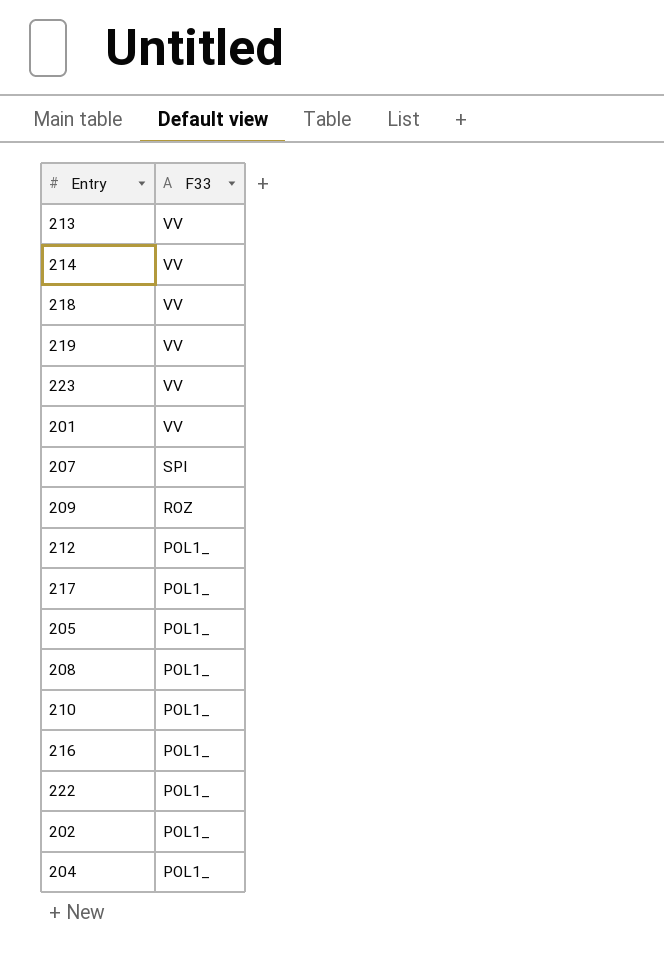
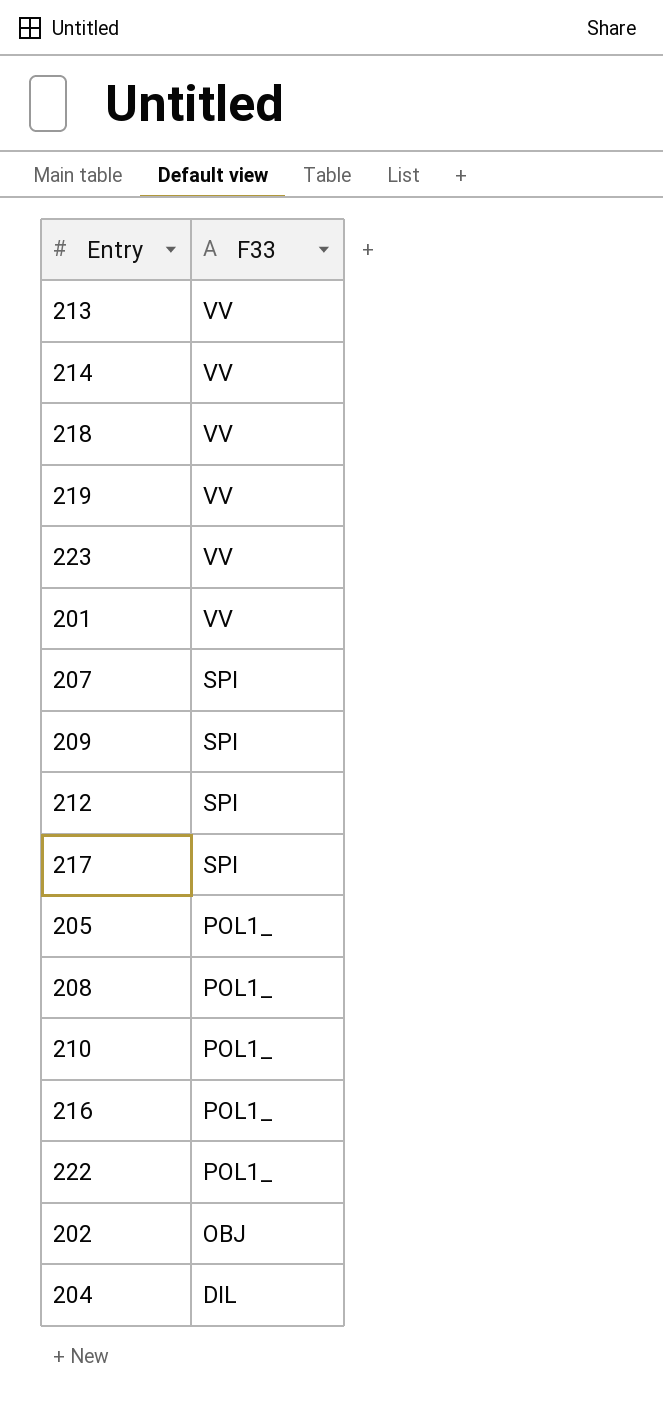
209 | F33: ROZ -> SPI
212 | F33: POL1_ -> SPI
217 | F33: POL1_ -> SPI
202 | F33: POL1_ -> OBJ
204 | F33: POL1_ -> DIL

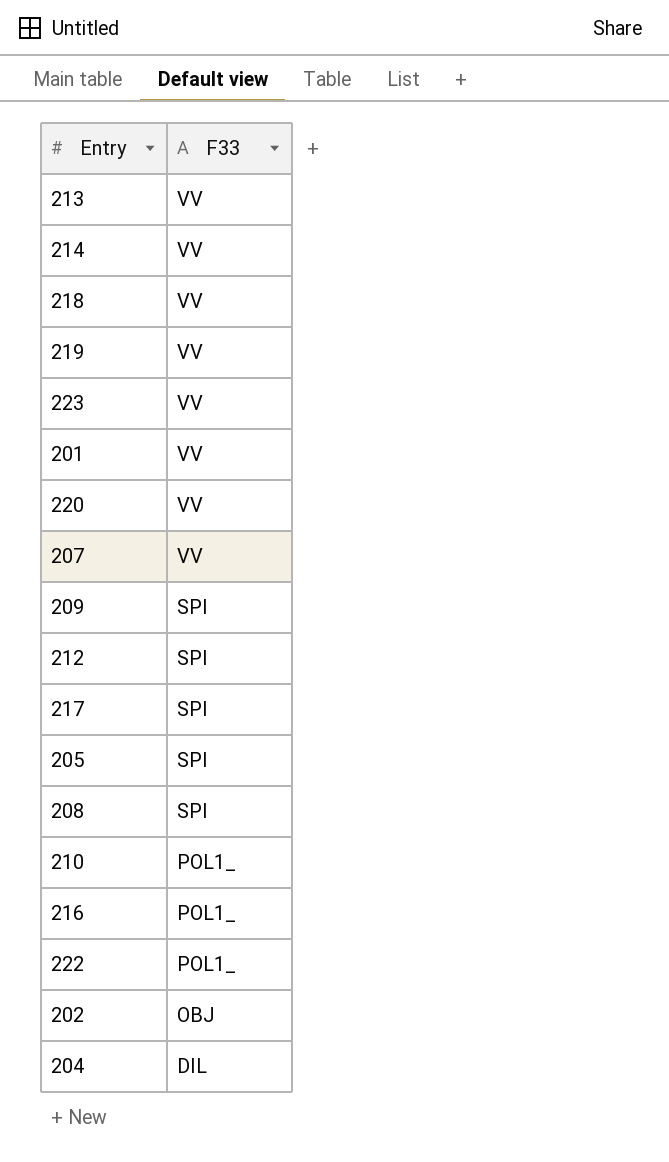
row 220: none -> VV
207 | F33: SPI -> VV
205 | F33: POL1_ -> SPI
208 | F33: POL1_ -> SPI

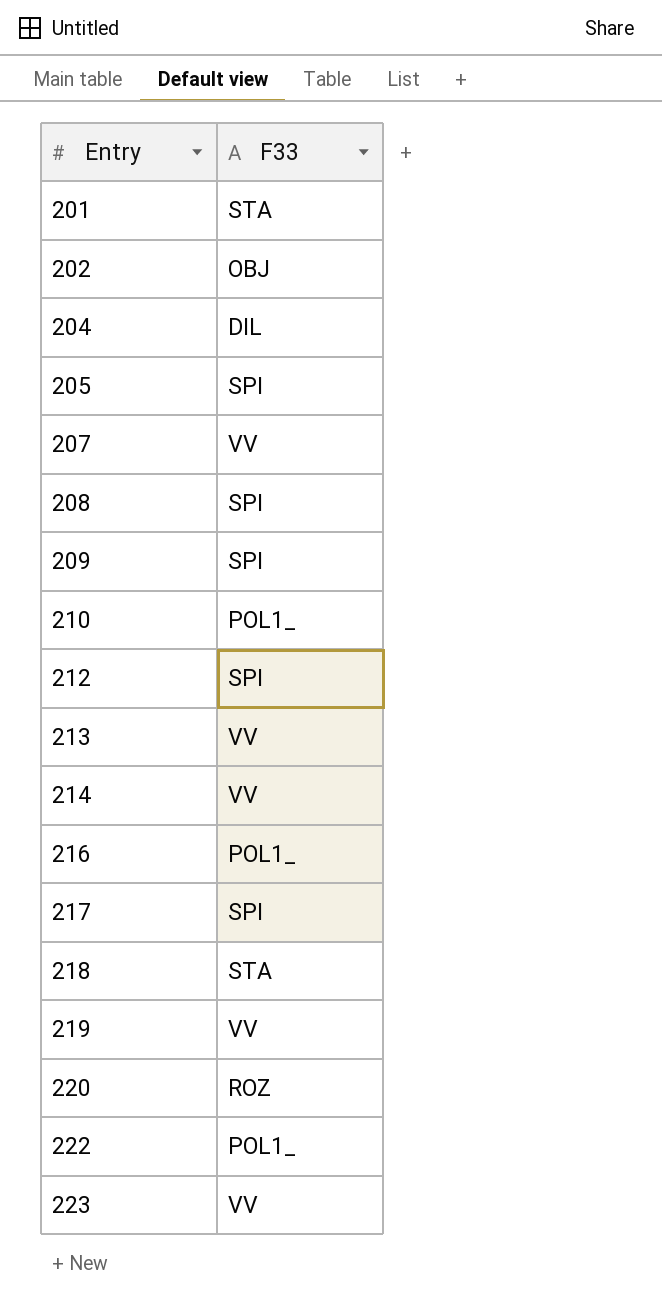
row order: F33 descending -> Entry ascending
201 | F33: VV -> STA
218 | F33: VV -> STA
220 | F33: VV -> ROZ

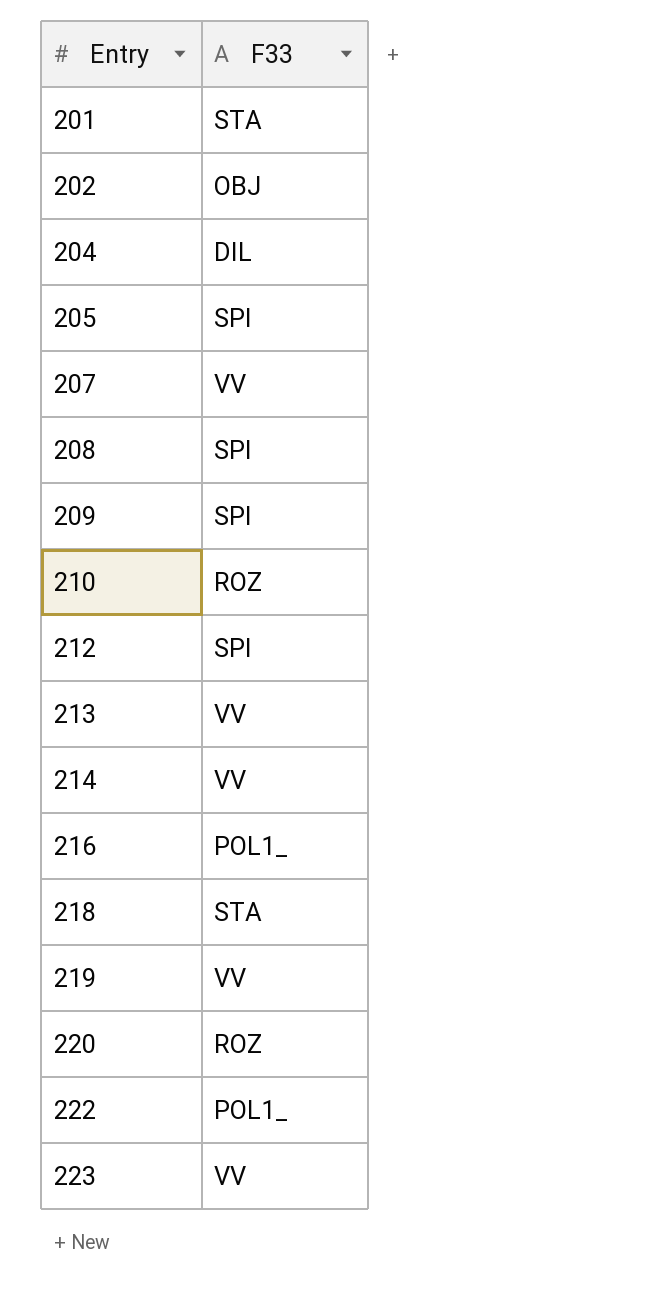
row 217: SPI -> none
210 | F33: POL1_ -> ROZ

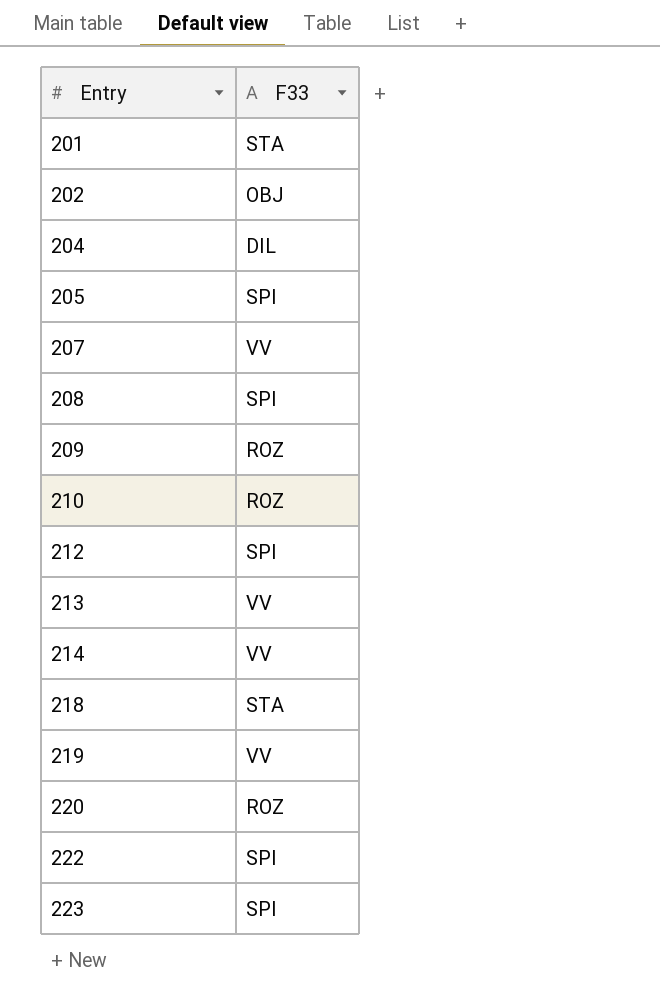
row 216: POL1_ -> none
209 | F33: SPI -> ROZ
222 | F33: POL1_ -> SPI
223 | F33: VV -> SPI

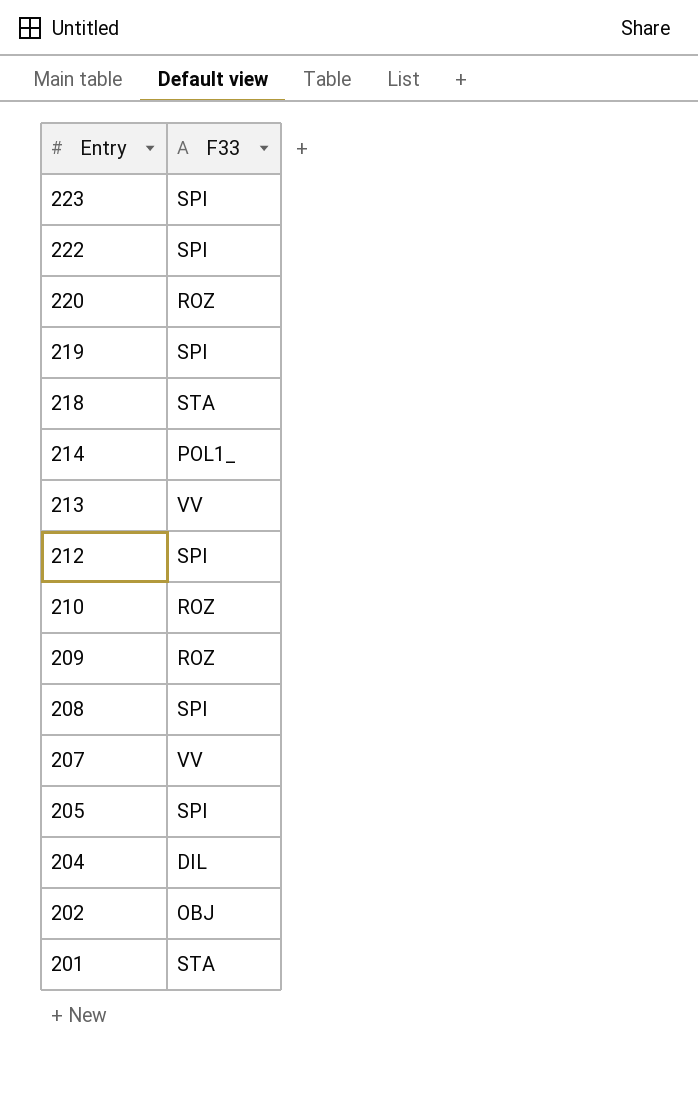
row order: Entry ascending -> Entry descending
219 | F33: VV -> SPI
214 | F33: VV -> POL1_

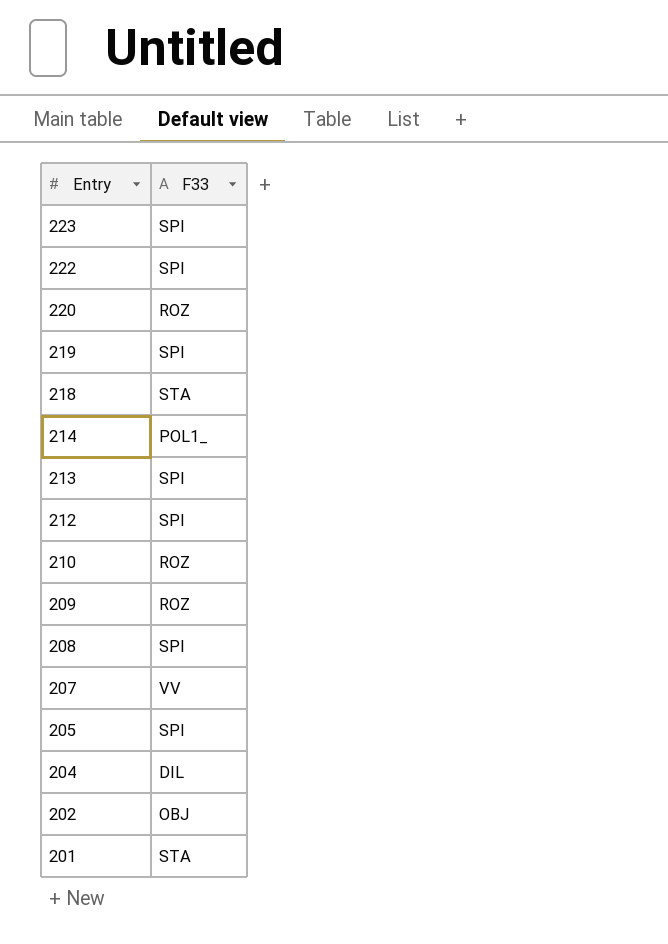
213 | F33: VV -> SPI

